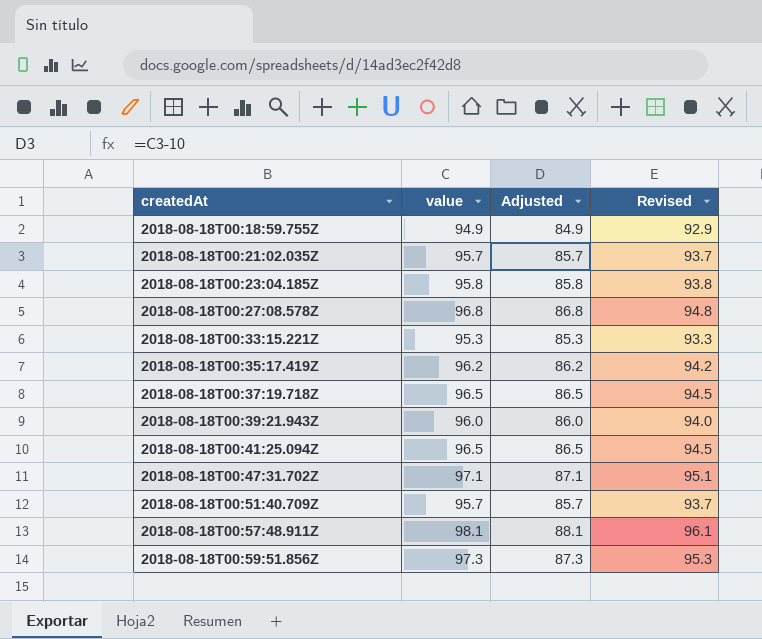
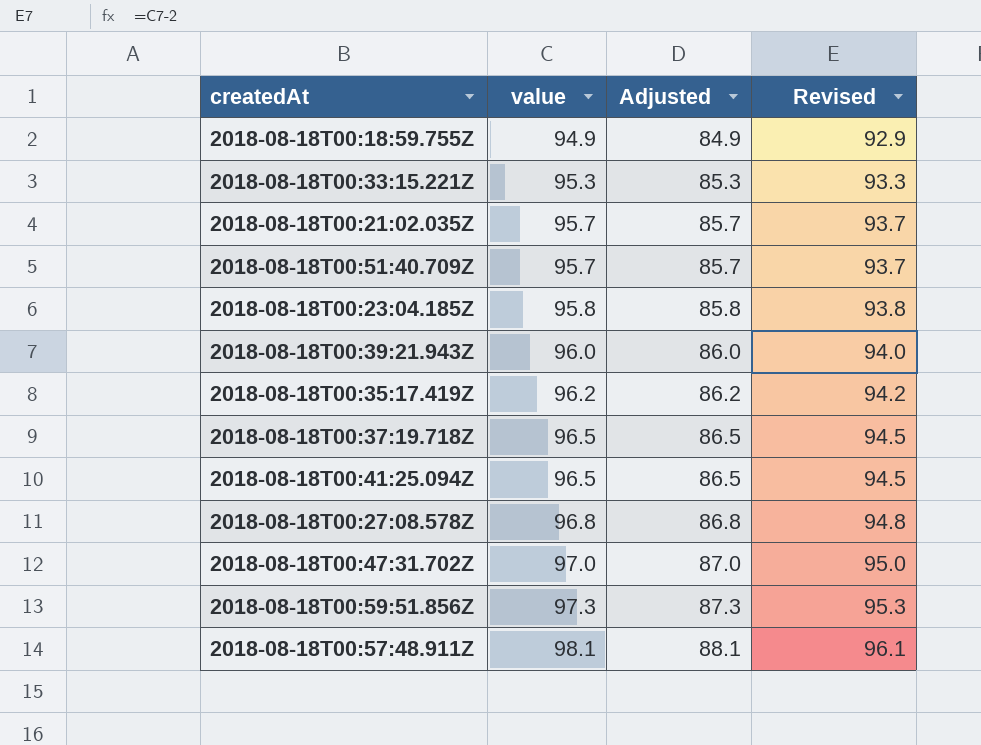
row order: createdAt ascending -> value ascending
2018-08-18T00:47:31.702Z | value: 97.1 -> 97.0
2018-08-18T00:47:31.702Z | Adjusted: 87.1 -> 87.0
2018-08-18T00:47:31.702Z | Revised: 95.1 -> 95.0

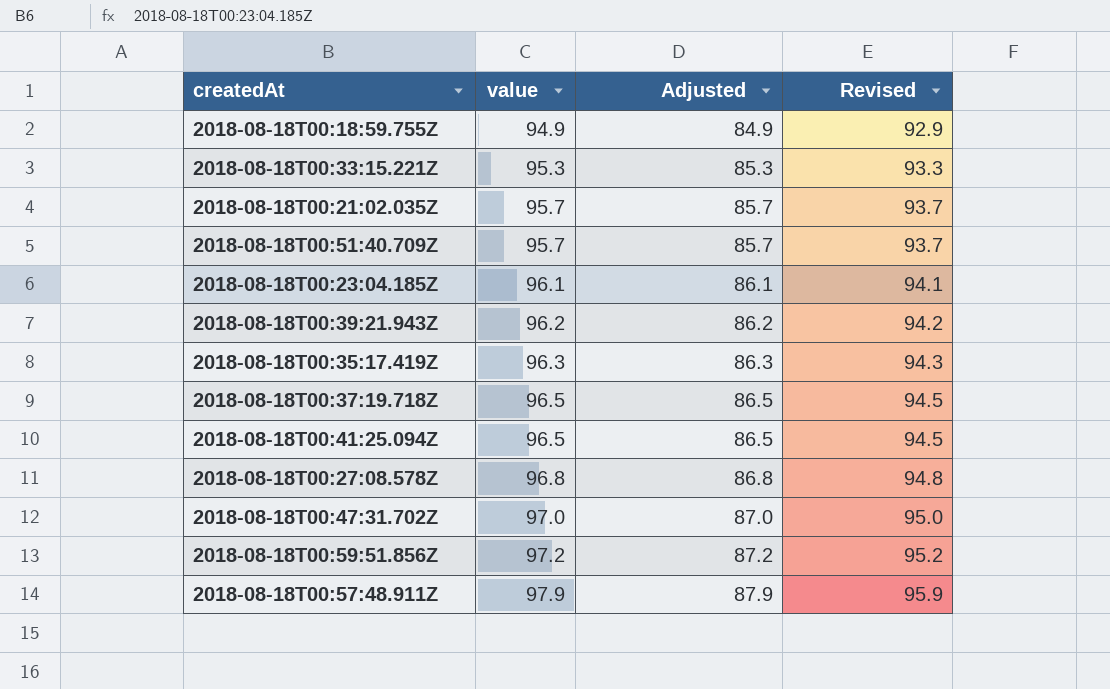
2018-08-18T00:23:04.185Z | value: 95.8 -> 96.1
2018-08-18T00:23:04.185Z | Adjusted: 85.8 -> 86.1
2018-08-18T00:23:04.185Z | Revised: 93.8 -> 94.1
2018-08-18T00:39:21.943Z | value: 96.0 -> 96.2
2018-08-18T00:39:21.943Z | Adjusted: 86.0 -> 86.2
2018-08-18T00:39:21.943Z | Revised: 94.0 -> 94.2
2018-08-18T00:35:17.419Z | value: 96.2 -> 96.3
2018-08-18T00:35:17.419Z | Adjusted: 86.2 -> 86.3
2018-08-18T00:35:17.419Z | Revised: 94.2 -> 94.3
2018-08-18T00:59:51.856Z | value: 97.3 -> 97.2
2018-08-18T00:59:51.856Z | Adjusted: 87.3 -> 87.2
2018-08-18T00:59:51.856Z | Revised: 95.3 -> 95.2
2018-08-18T00:57:48.911Z | value: 98.1 -> 97.9
2018-08-18T00:57:48.911Z | Adjusted: 88.1 -> 87.9
2018-08-18T00:57:48.911Z | Revised: 96.1 -> 95.9

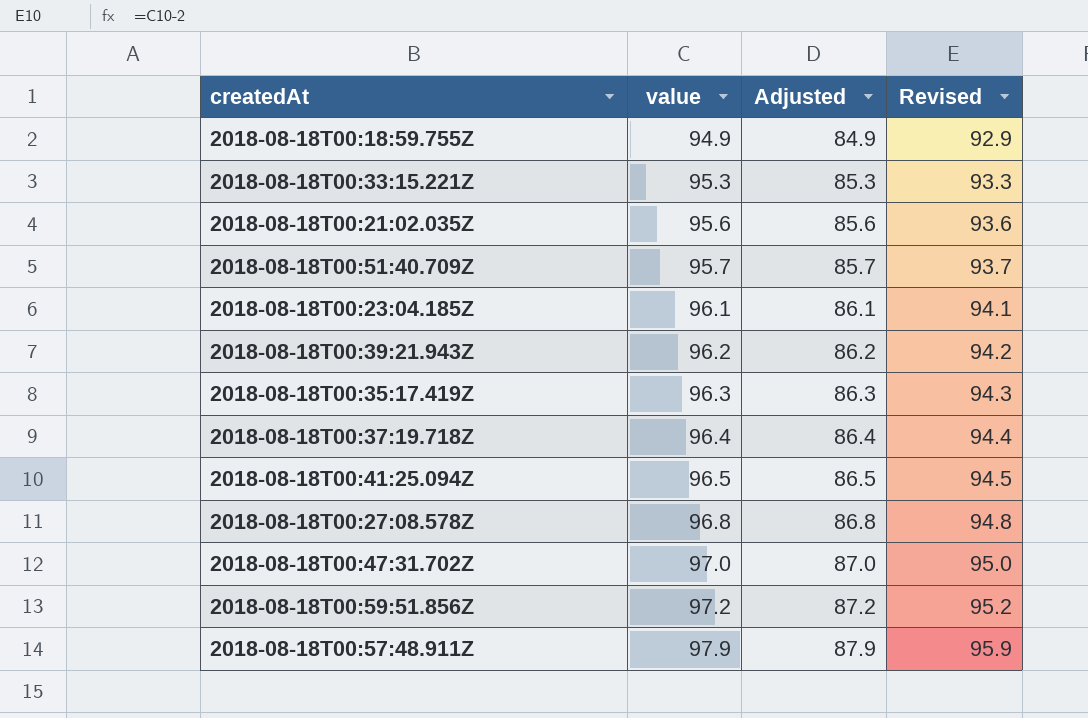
2018-08-18T00:21:02.035Z | value: 95.7 -> 95.6
2018-08-18T00:21:02.035Z | Adjusted: 85.7 -> 85.6
2018-08-18T00:21:02.035Z | Revised: 93.7 -> 93.6
2018-08-18T00:37:19.718Z | value: 96.5 -> 96.4
2018-08-18T00:37:19.718Z | Adjusted: 86.5 -> 86.4
2018-08-18T00:37:19.718Z | Revised: 94.5 -> 94.4

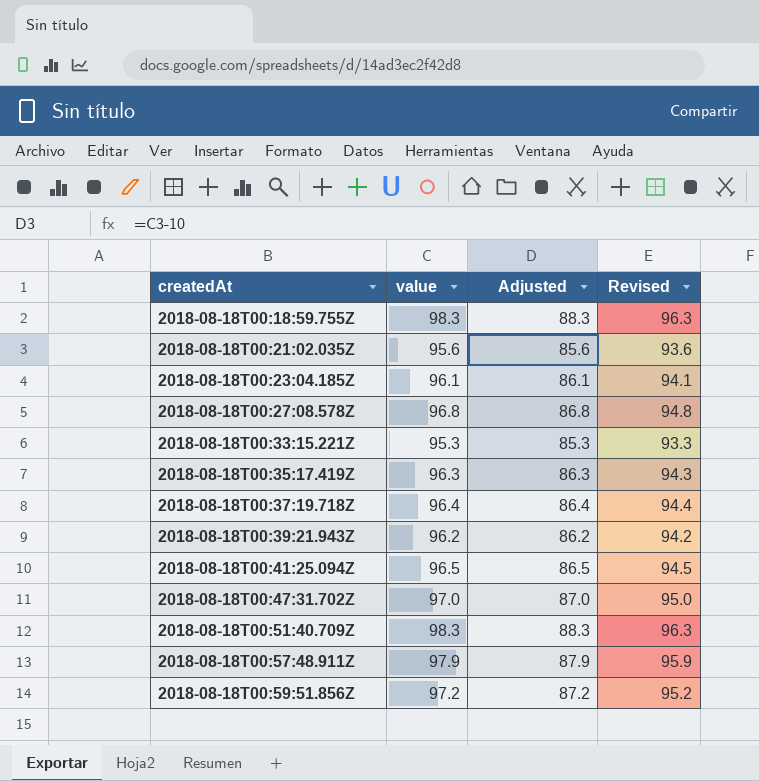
row order: value ascending -> createdAt ascending
2018-08-18T00:18:59.755Z | value: 94.9 -> 98.3
2018-08-18T00:18:59.755Z | Adjusted: 84.9 -> 88.3
2018-08-18T00:18:59.755Z | Revised: 92.9 -> 96.3
2018-08-18T00:51:40.709Z | value: 95.7 -> 98.3
2018-08-18T00:51:40.709Z | Adjusted: 85.7 -> 88.3
2018-08-18T00:51:40.709Z | Revised: 93.7 -> 96.3

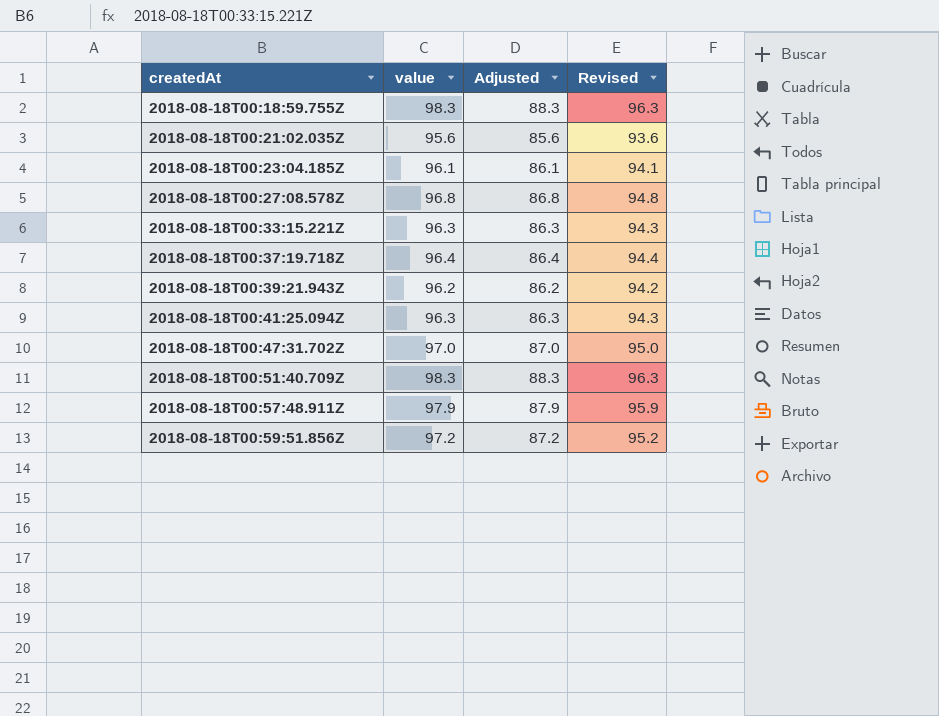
row 2018-08-18T00:35:17.419Z: 96.3 | 86.3 | 94.3 -> none
2018-08-18T00:33:15.221Z | value: 95.3 -> 96.3
2018-08-18T00:33:15.221Z | Adjusted: 85.3 -> 86.3
2018-08-18T00:33:15.221Z | Revised: 93.3 -> 94.3
2018-08-18T00:41:25.094Z | value: 96.5 -> 96.3
2018-08-18T00:41:25.094Z | Adjusted: 86.5 -> 86.3
2018-08-18T00:41:25.094Z | Revised: 94.5 -> 94.3

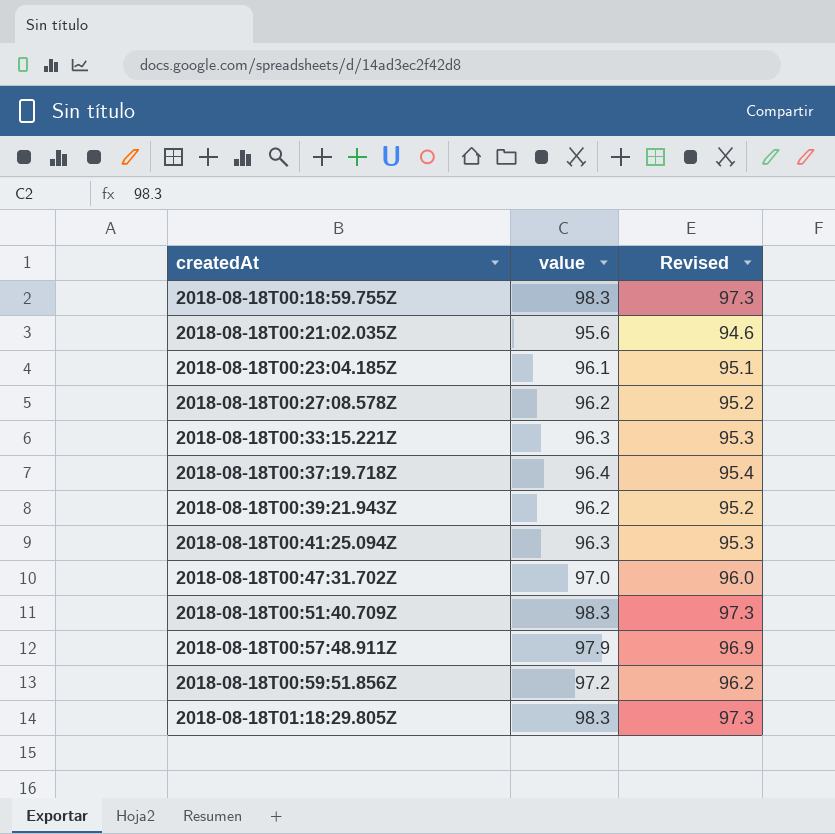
column Adjusted | formula: [value] - 10 -> none
column Revised | formula: [value] - 2 -> [value] - 1
2018-08-18T00:27:08.578Z | value: 96.8 -> 96.2
row 2018-08-18T01:18:29.805Z: none -> 98.3 | 97.3

